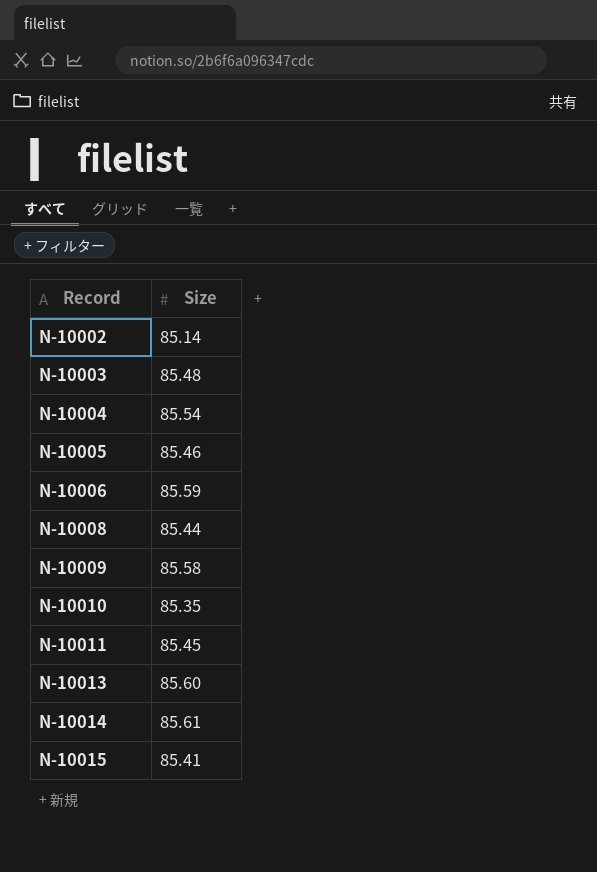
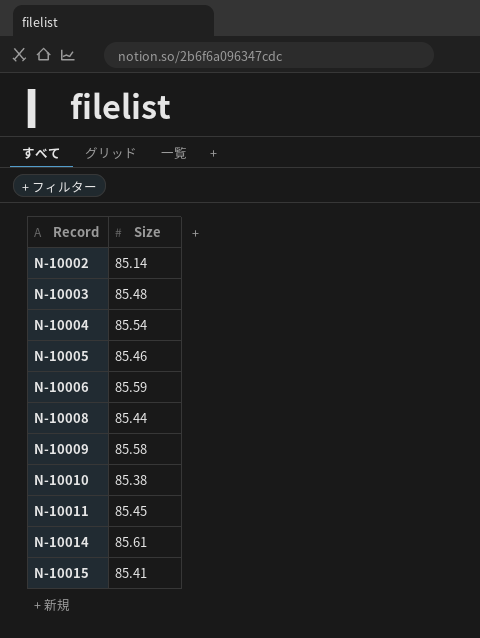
row N-10013: 85.60 -> none
N-10010 | Size: 85.35 -> 85.38

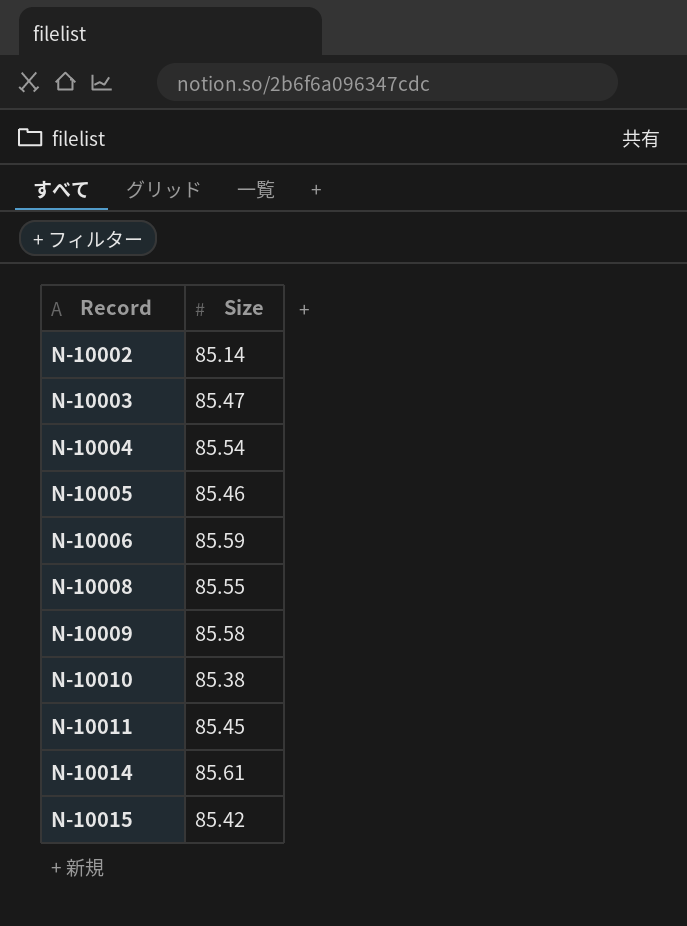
N-10003 | Size: 85.48 -> 85.47
N-10008 | Size: 85.44 -> 85.55
N-10015 | Size: 85.41 -> 85.42

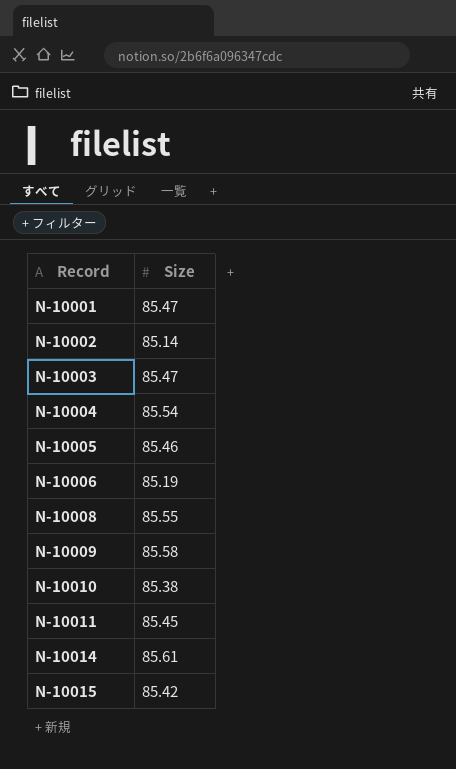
row N-10001: none -> 85.47
N-10006 | Size: 85.59 -> 85.19

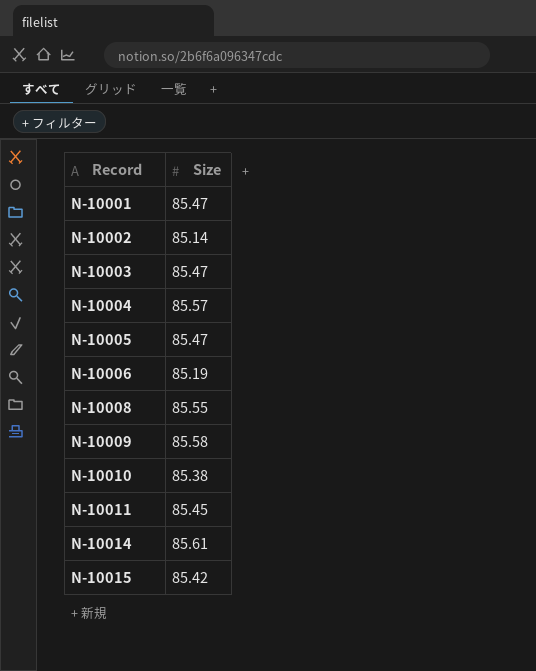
N-10004 | Size: 85.54 -> 85.57
N-10005 | Size: 85.46 -> 85.47

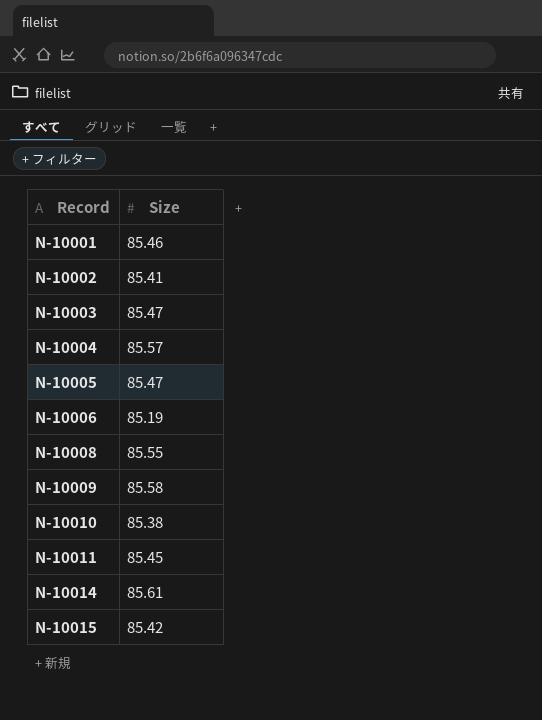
N-10001 | Size: 85.47 -> 85.46
N-10002 | Size: 85.14 -> 85.41

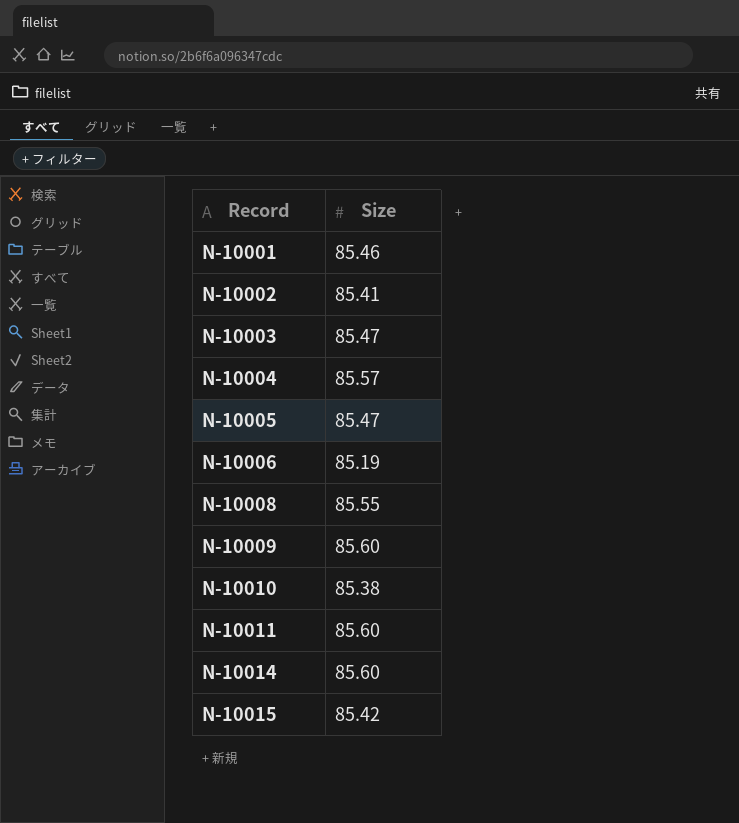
N-10009 | Size: 85.58 -> 85.60
N-10011 | Size: 85.45 -> 85.60
N-10014 | Size: 85.61 -> 85.60

